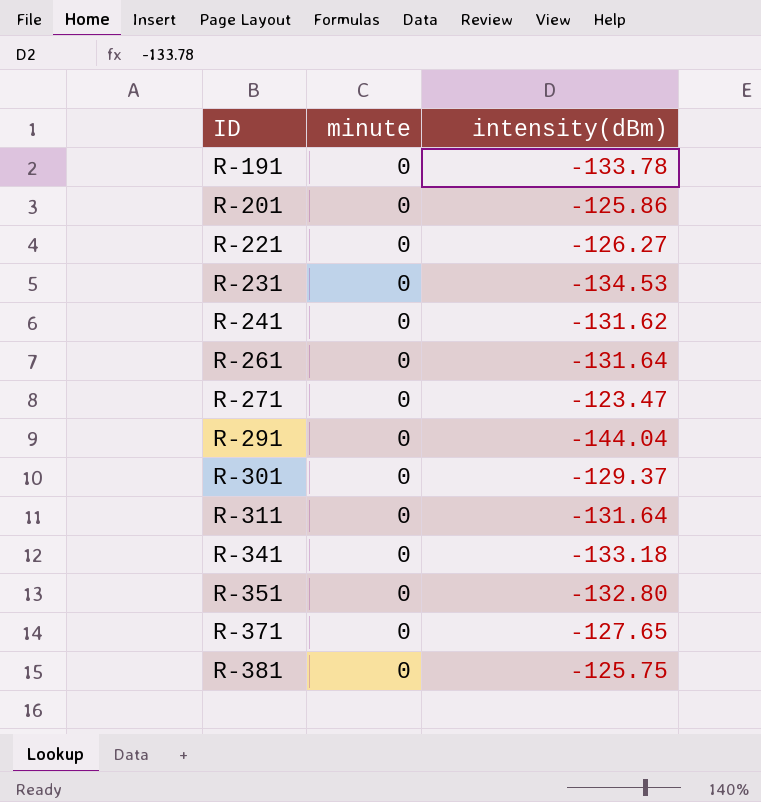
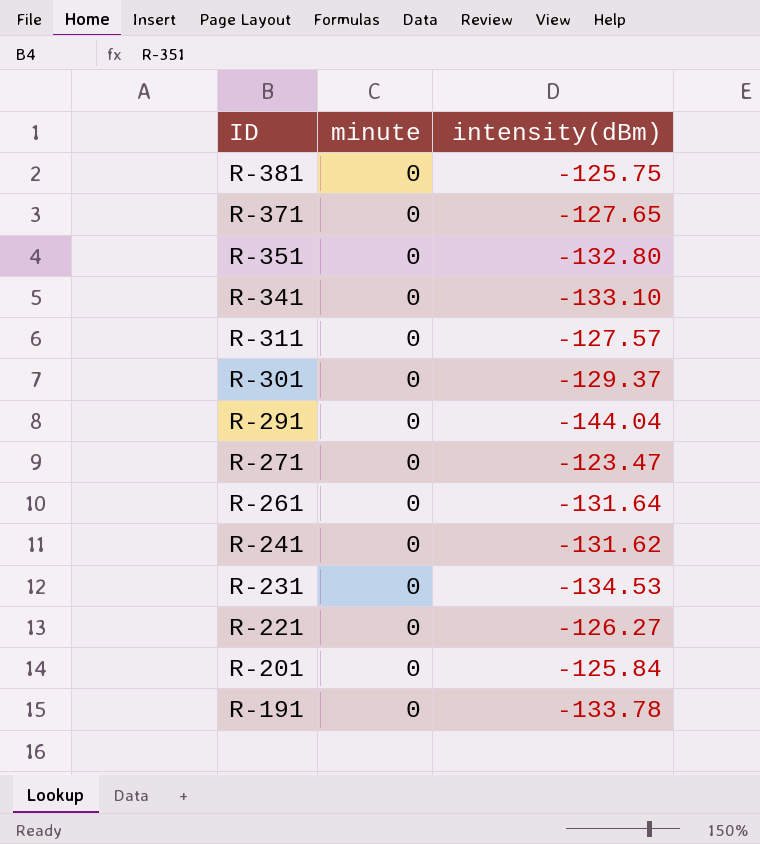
row order: ID ascending -> ID descending
R-341 | intensity(dBm): -133.18 -> -133.10
R-311 | intensity(dBm): -131.64 -> -127.57
R-201 | intensity(dBm): -125.86 -> -125.84

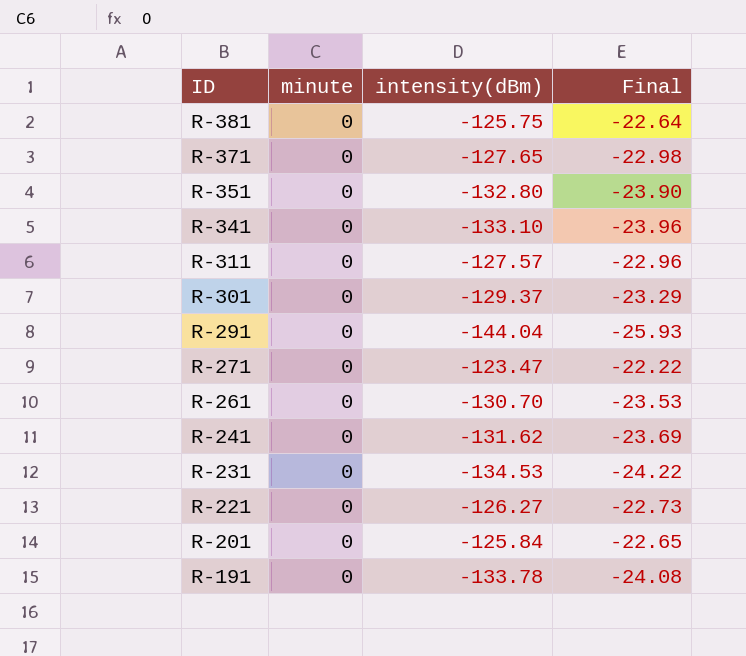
column Final | formula: none -> [intensity(dBm)] * 0.18
R-261 | intensity(dBm): -131.64 -> -130.70

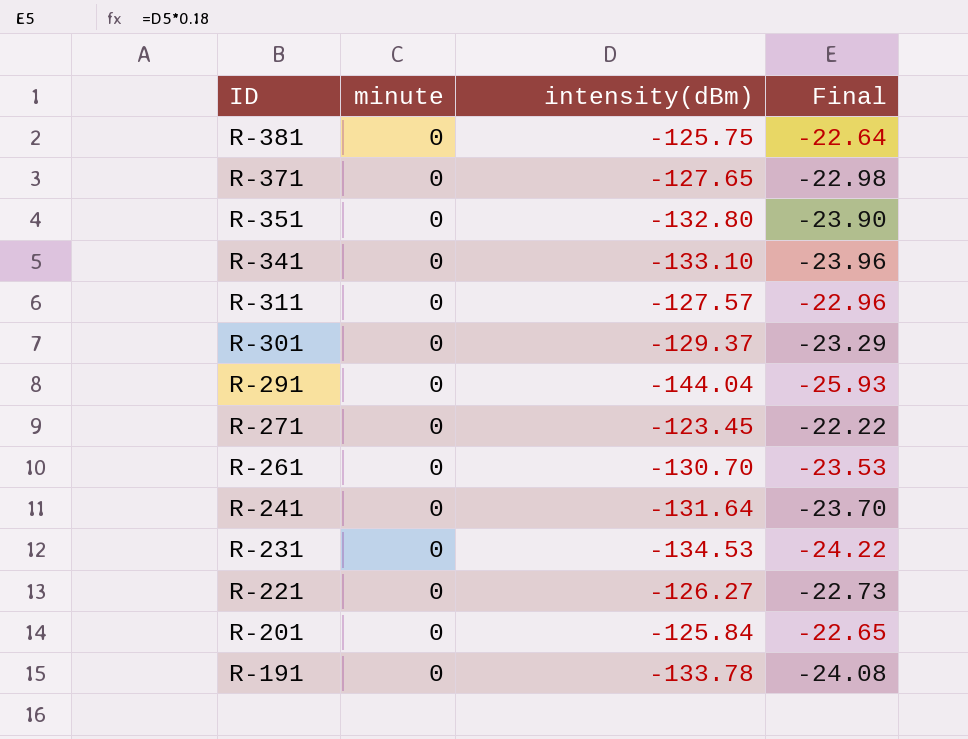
R-271 | intensity(dBm): -123.47 -> -123.45
R-241 | intensity(dBm): -131.62 -> -131.64
R-241 | Final: -23.69 -> -23.70

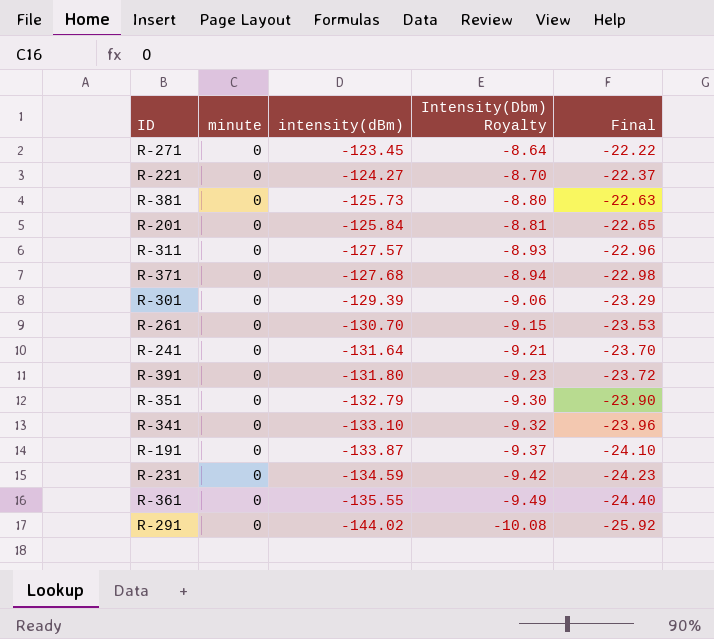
row order: ID descending -> intensity(dBm) descending
column Intensity(Dbm) Royalty | formula: none -> [intensity(dBm)] * 0.07
R-221 | intensity(dBm): -126.27 -> -124.27
R-221 | Final: -22.73 -> -22.37
R-381 | intensity(dBm): -125.75 -> -125.73
R-381 | Final: -22.64 -> -22.63
R-371 | intensity(dBm): -127.65 -> -127.68
R-301 | intensity(dBm): -129.37 -> -129.39
row R-391: none -> 0 | -131.80 | -9.23 | -23.72
R-351 | intensity(dBm): -132.80 -> -132.79
R-191 | intensity(dBm): -133.78 -> -133.87
R-191 | Final: -24.08 -> -24.10
R-231 | intensity(dBm): -134.53 -> -134.59
R-231 | Final: -24.22 -> -24.23
row R-361: none -> 0 | -135.55 | -9.49 | -24.40
R-291 | intensity(dBm): -144.04 -> -144.02
R-291 | Final: -25.93 -> -25.92

